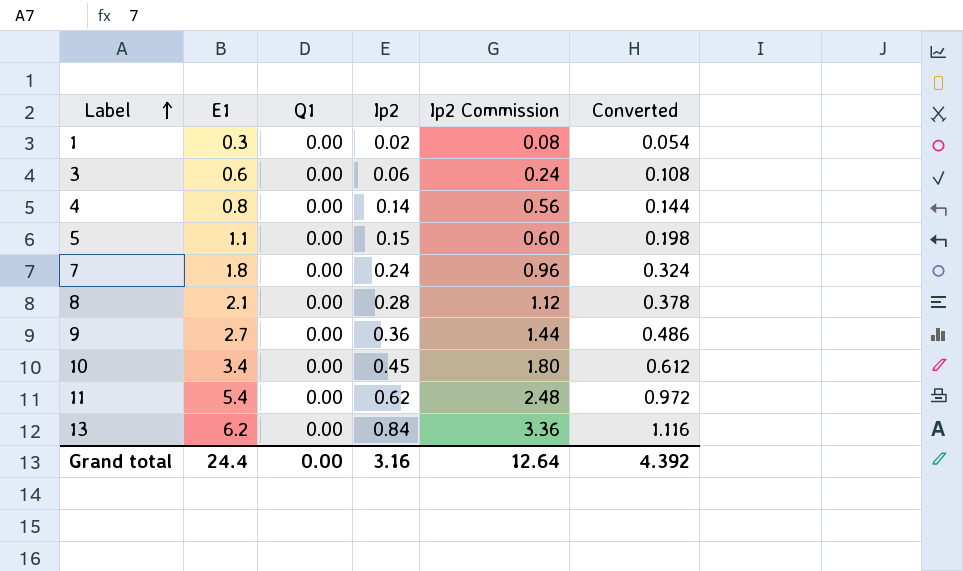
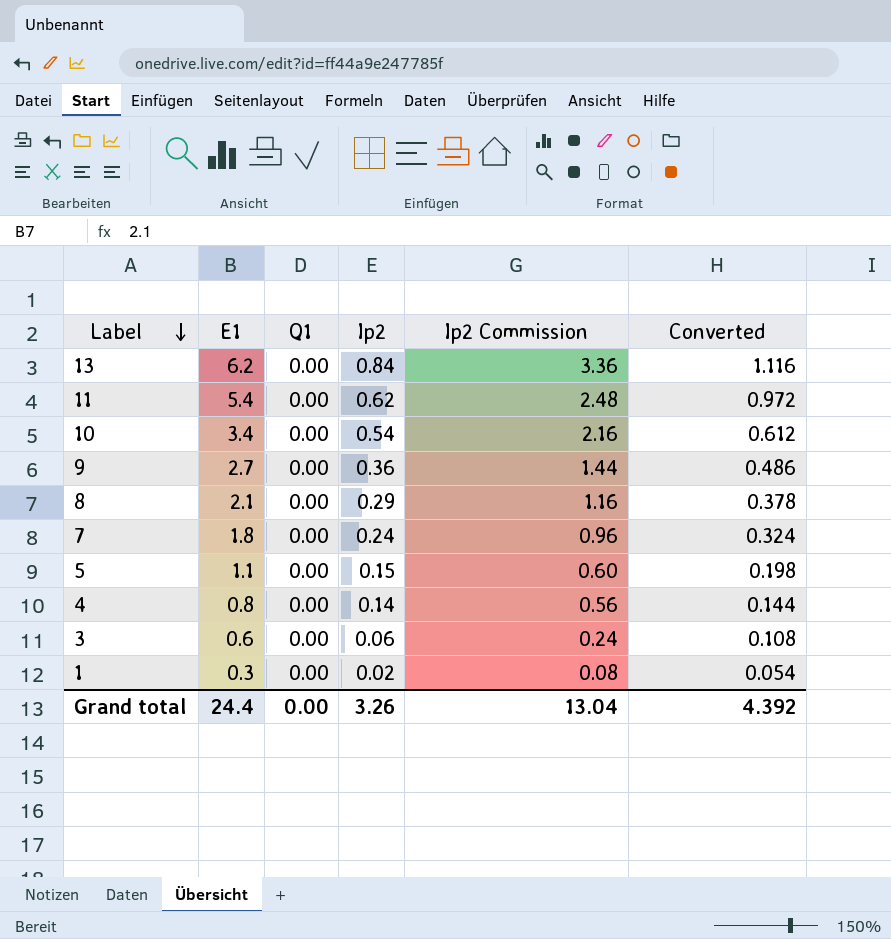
row order: Label ascending -> Label descending
10 | Ip2: 0.45 -> 0.54
10 | Ip2 Commission: 1.80 -> 2.16
8 | Ip2: 0.28 -> 0.29
8 | Ip2 Commission: 1.12 -> 1.16
Grand total | Ip2: 3.16 -> 3.26
Grand total | Ip2 Commission: 12.64 -> 13.04

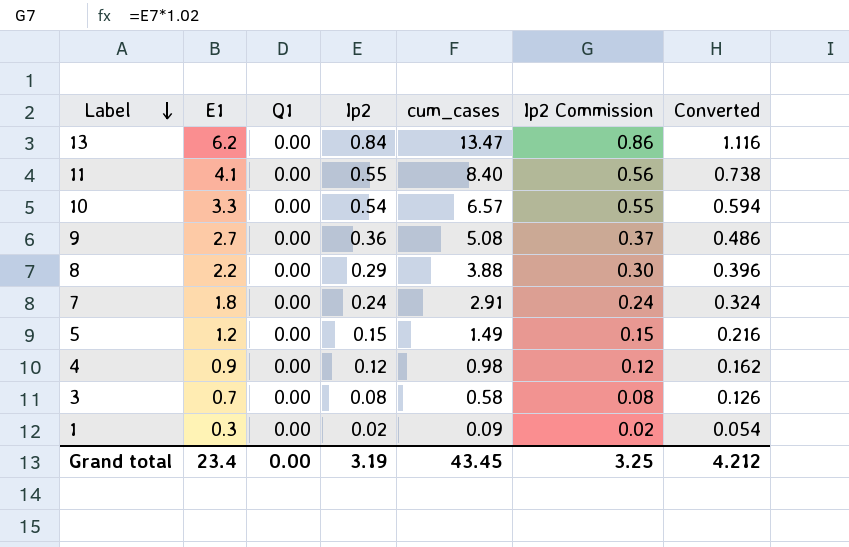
column cum_cases | position: none -> 5
column Ip2 Commission | formula: [Ip2] * 4 -> [Ip2] * 1.02
11 | E1: 5.4 -> 4.1
11 | Ip2: 0.62 -> 0.55
11 | Converted: 0.972 -> 0.738
10 | E1: 3.4 -> 3.3
10 | Converted: 0.612 -> 0.594
8 | E1: 2.1 -> 2.2
8 | Converted: 0.378 -> 0.396
5 | E1: 1.1 -> 1.2
5 | Converted: 0.198 -> 0.216
4 | E1: 0.8 -> 0.9
4 | Ip2: 0.14 -> 0.12
4 | Converted: 0.144 -> 0.162
3 | E1: 0.6 -> 0.7
3 | Ip2: 0.06 -> 0.08
3 | Converted: 0.108 -> 0.126
Grand total | E1: 24.4 -> 23.4
Grand total | Ip2: 3.26 -> 3.19
Grand total | Ip2 Commission: 13.04 -> 3.25
Grand total | Converted: 4.392 -> 4.212

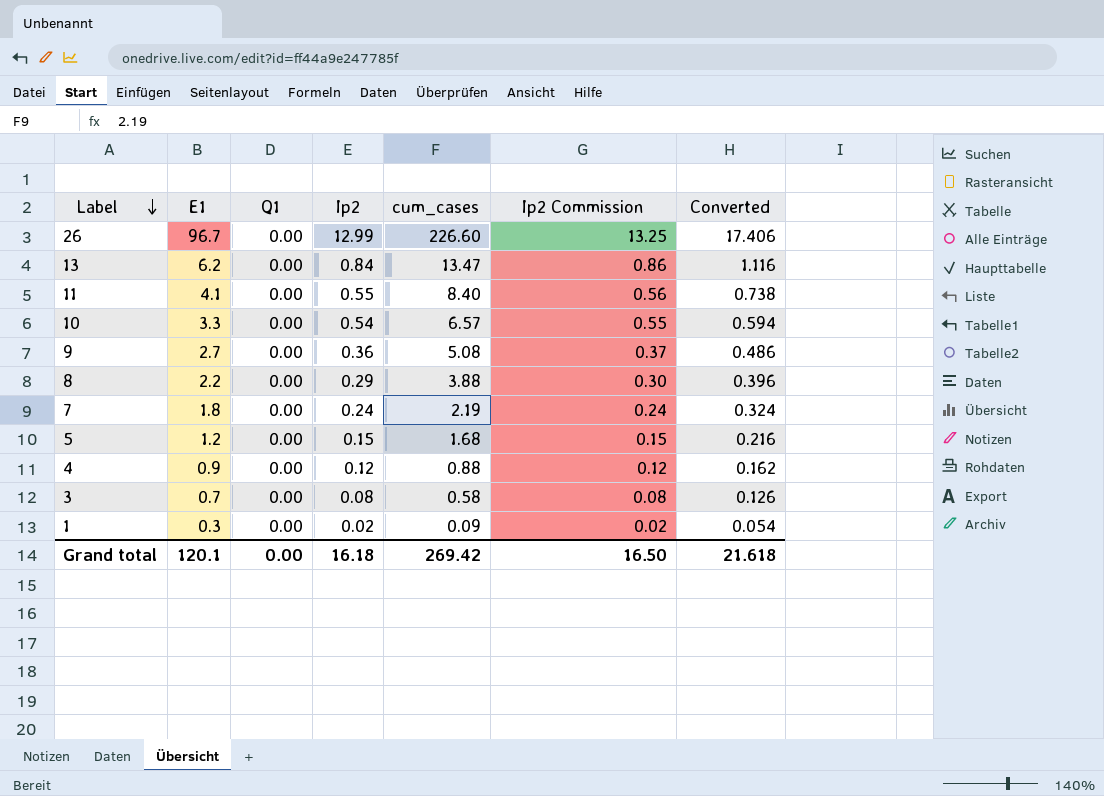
row 26: none -> 96.7 | 0.00 | 12.99 | 226.60 | 13.25 | 17.406
7 | cum_cases: 2.91 -> 2.19
5 | cum_cases: 1.49 -> 1.68
4 | cum_cases: 0.98 -> 0.88
Grand total | E1: 23.4 -> 120.1
Grand total | Ip2: 3.19 -> 16.18
Grand total | cum_cases: 43.45 -> 269.42
Grand total | Ip2 Commission: 3.25 -> 16.50
Grand total | Converted: 4.212 -> 21.618

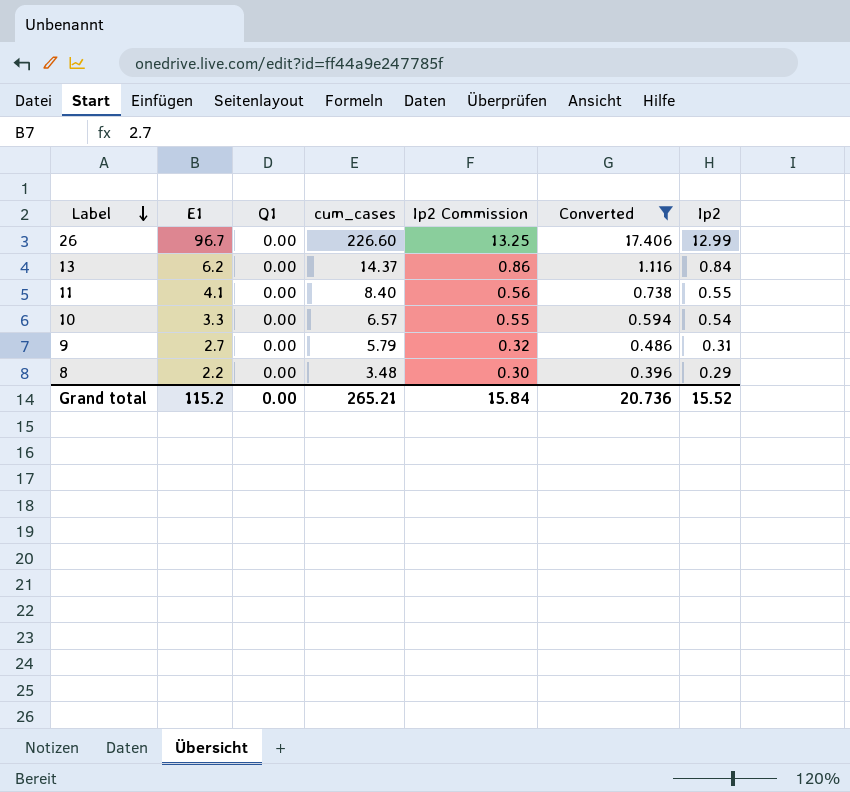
filter: none -> Converted >= 0.396
column Ip2 | position: 4 -> 7
13 | cum_cases: 13.47 -> 14.37
9 | cum_cases: 5.08 -> 5.79
9 | Ip2 Commission: 0.37 -> 0.32
9 | Ip2: 0.36 -> 0.31
8 | cum_cases: 3.88 -> 3.48
Grand total | E1: 120.1 -> 115.2
Grand total | cum_cases: 269.42 -> 265.21
Grand total | Ip2 Commission: 16.50 -> 15.84
Grand total | Converted: 21.618 -> 20.736
Grand total | Ip2: 16.18 -> 15.52

